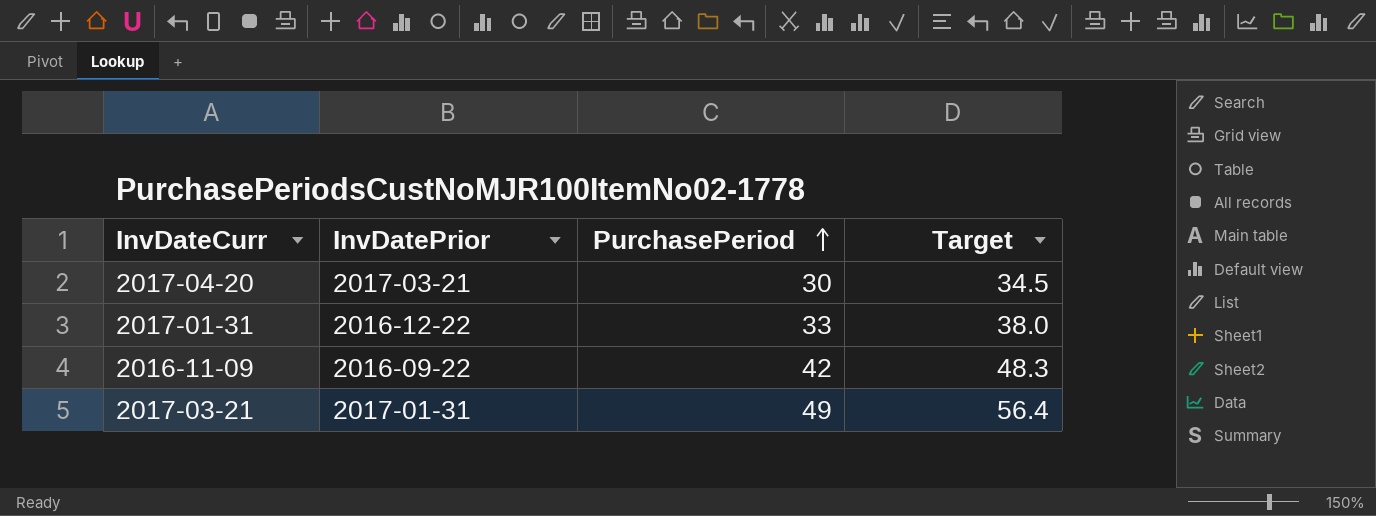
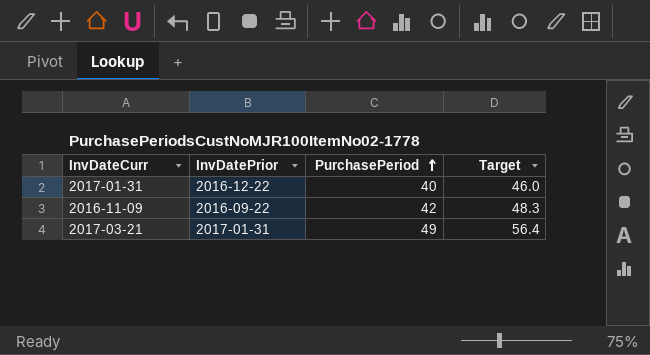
row 2017-04-20: 2017-03-21 | 30 | 34.5 -> none
2017-01-31 | PurchasePeriod: 33 -> 40
2017-01-31 | Target: 38.0 -> 46.0

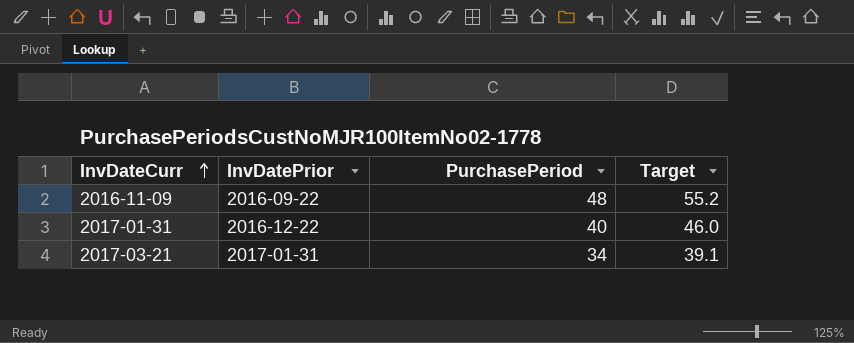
row order: PurchasePeriod ascending -> InvDateCurr ascending
2016-11-09 | PurchasePeriod: 42 -> 48
2016-11-09 | Target: 48.3 -> 55.2
2017-03-21 | PurchasePeriod: 49 -> 34
2017-03-21 | Target: 56.4 -> 39.1

